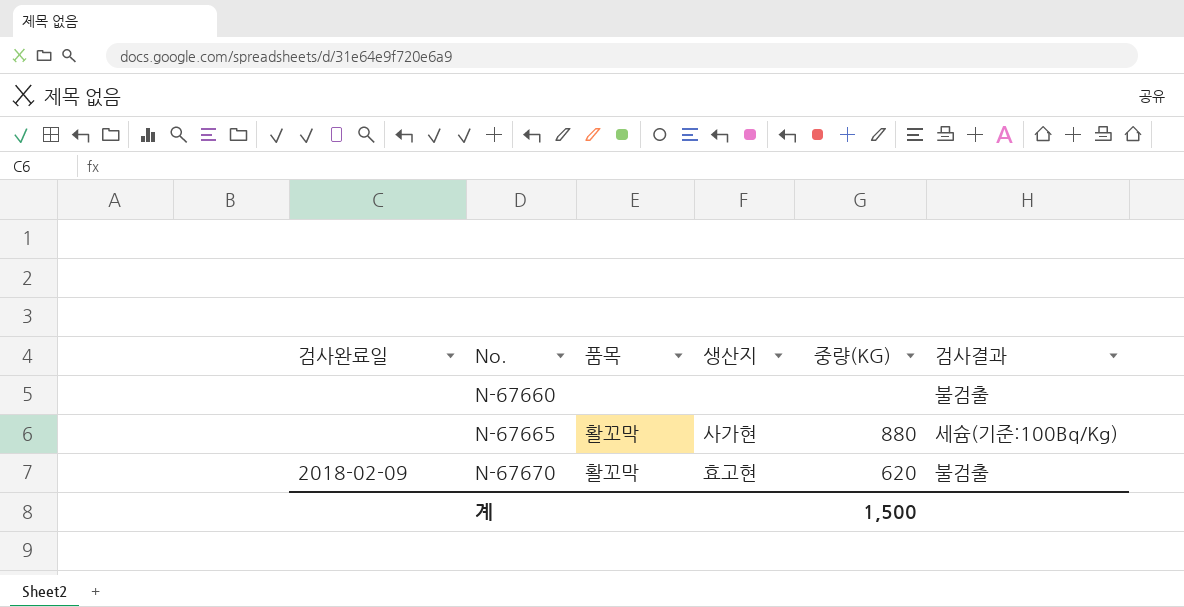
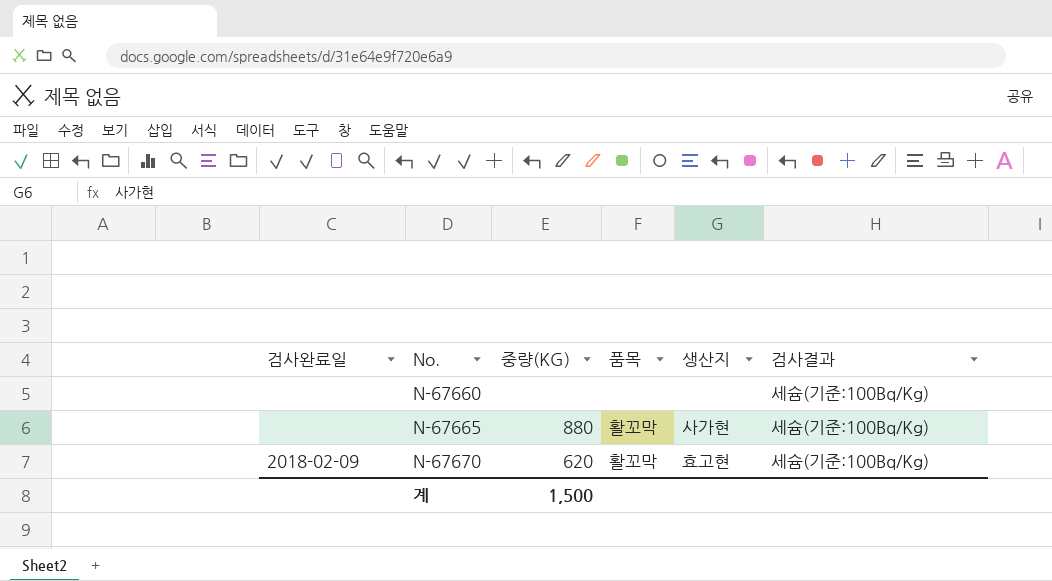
column 중량(KG) | position: 5 -> 3
N-67660 | 검사결과: 불검출 -> 세슘(기준:100Bq/Kg)
N-67670 | 검사결과: 불검출 -> 세슘(기준:100Bq/Kg)

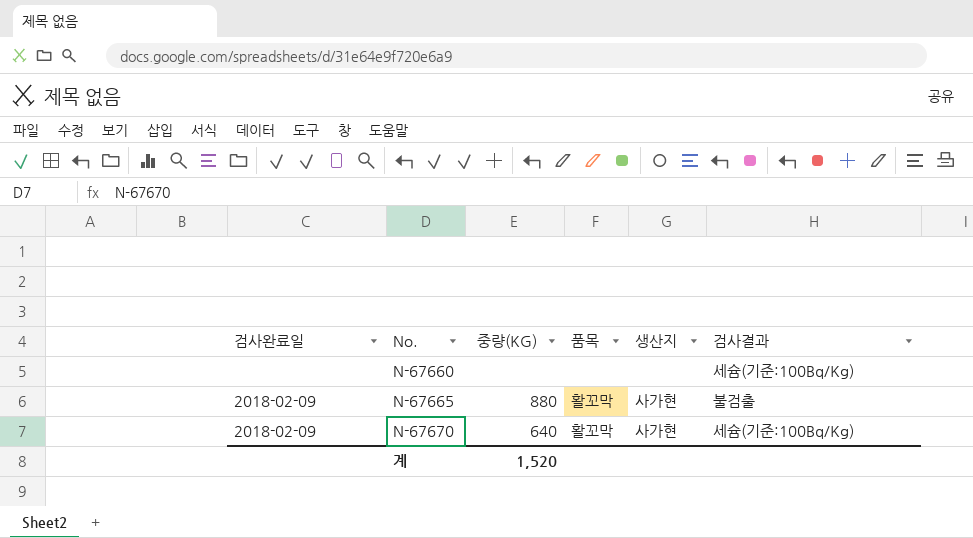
N-67665 | 검사완료일: none -> 2018-02-09
N-67665 | 검사결과: 세슘(기준:100Bq/Kg) -> 불검출
N-67670 | 중량(KG): 620 -> 640
N-67670 | 생산지: 효고현 -> 사가현
계 | 중량(KG): 1,500 -> 1,520

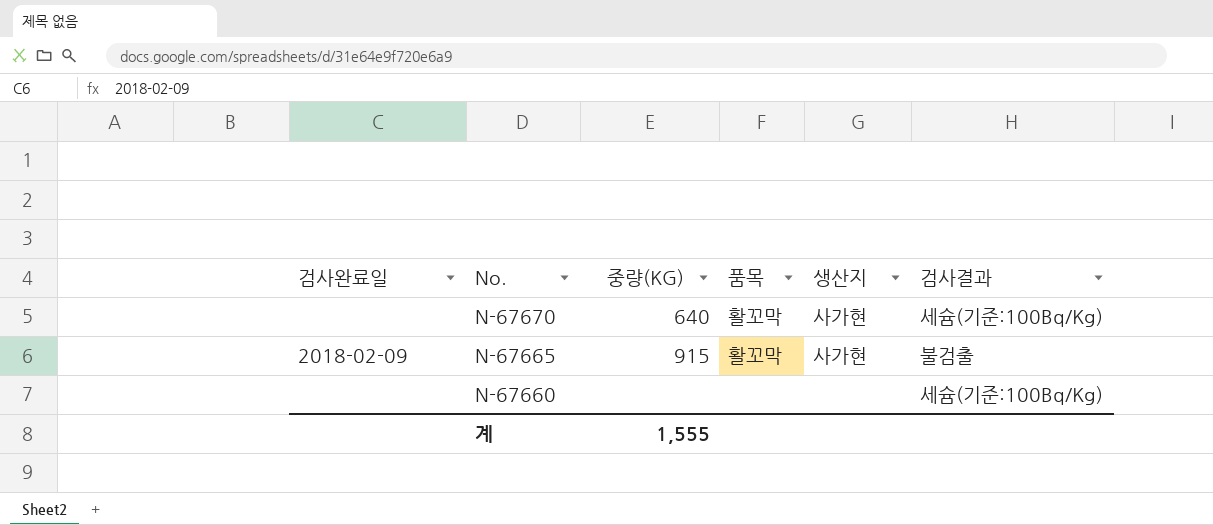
row order: No. ascending -> No. descending
N-67670 | 검사완료일: 2018-02-09 -> none
N-67665 | 중량(KG): 880 -> 915
계 | 중량(KG): 1,520 -> 1,555

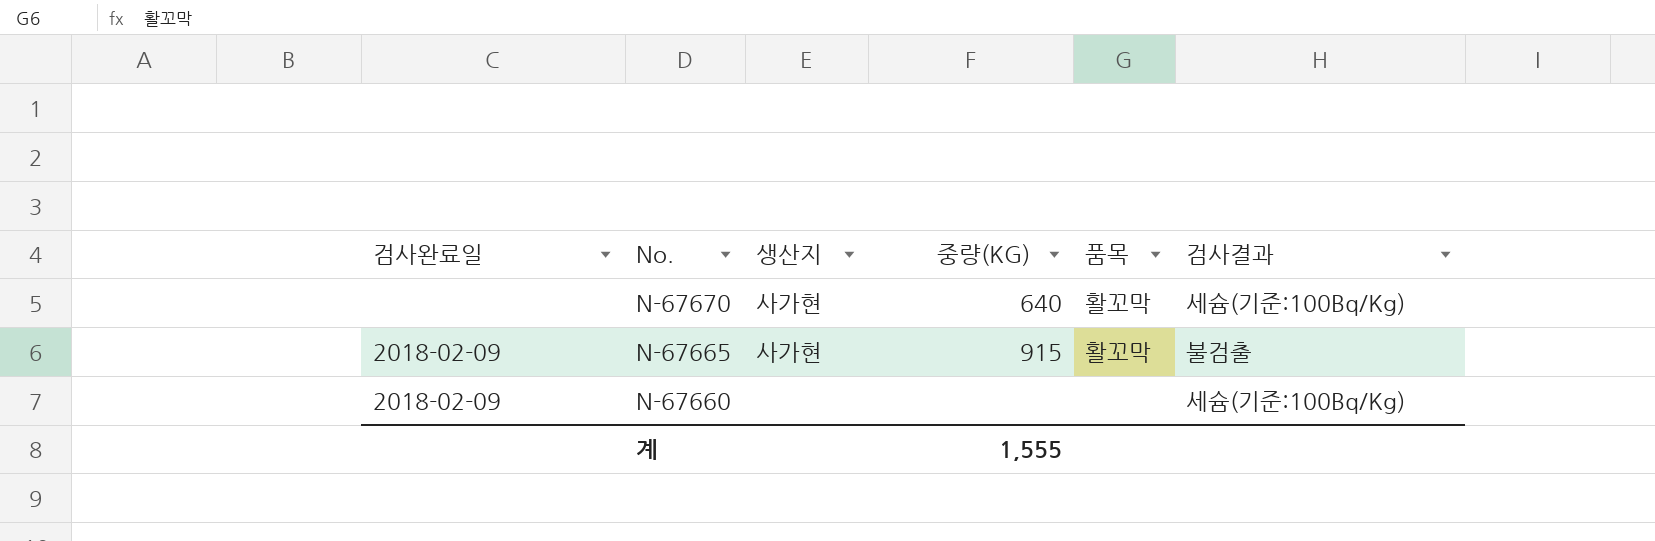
column 생산지 | position: 5 -> 3
N-67660 | 검사완료일: none -> 2018-02-09

